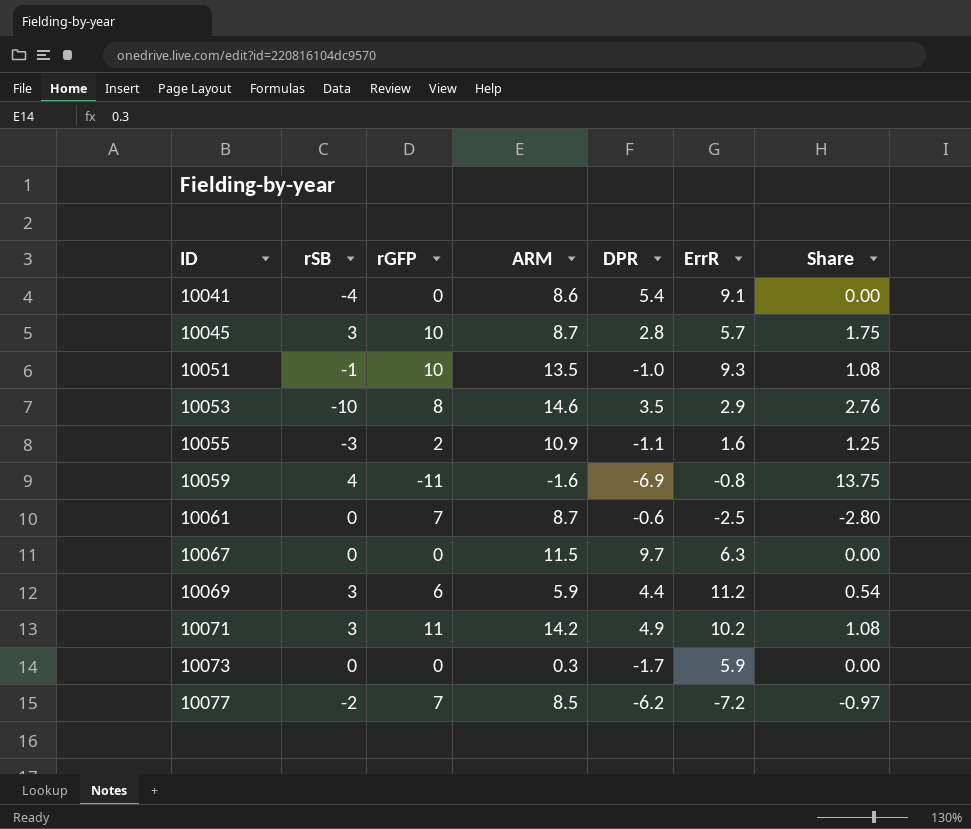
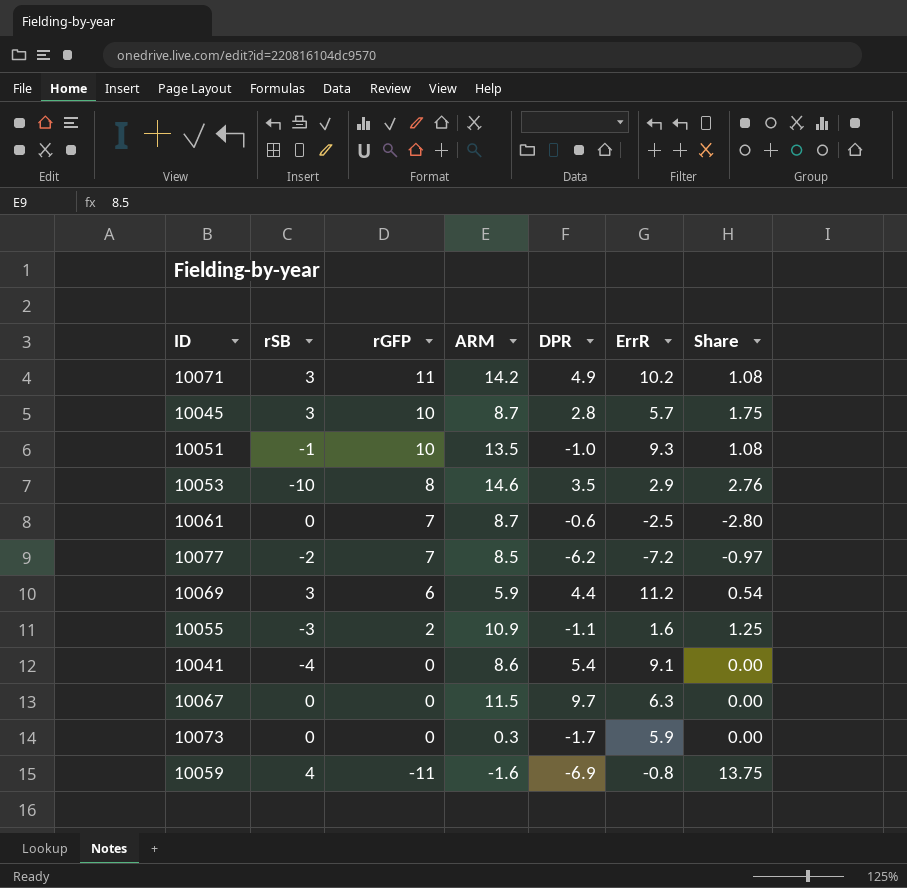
row order: ID ascending -> rGFP descending

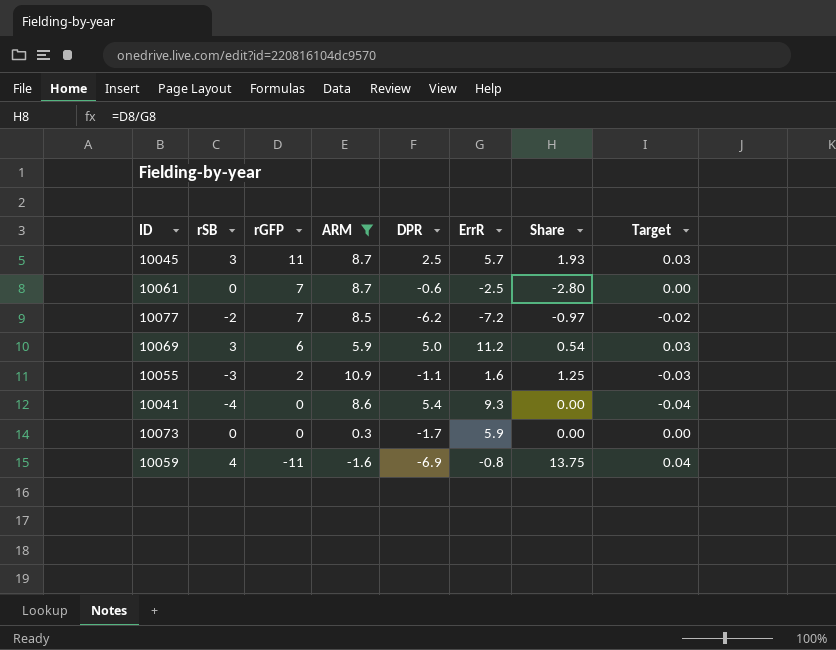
filter: none -> ARM <= 10.9
column Target | formula: none -> [rSB] * 0.01
10045 | rGFP: 10 -> 11
10045 | DPR: 2.8 -> 2.5
10045 | Share: 1.75 -> 1.93
10069 | DPR: 4.4 -> 5.0
10041 | ErrR: 9.1 -> 9.3

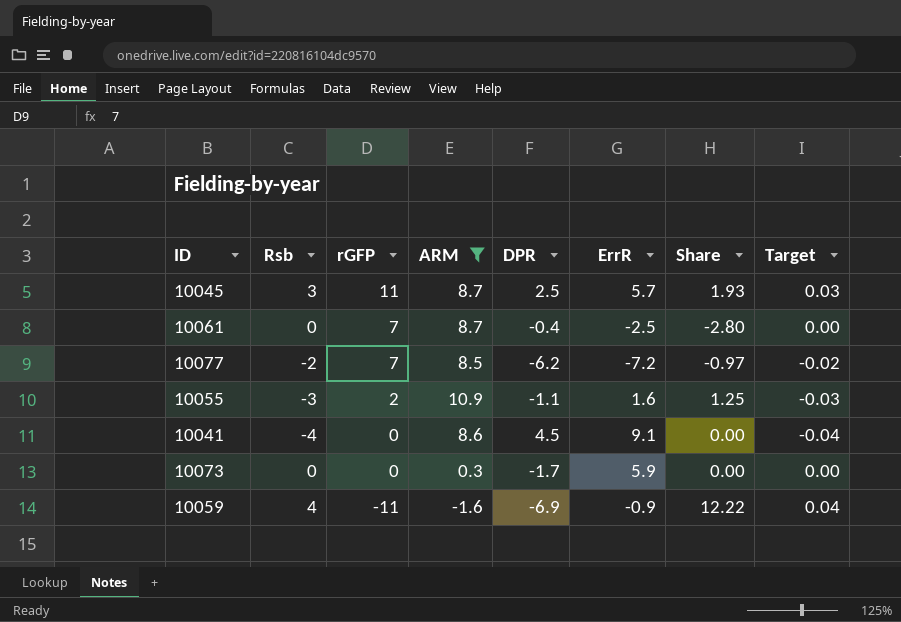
column name: rSB -> Rsb
row 10069: 3 | 6 | 5.9 | 5.0 | 11.2 | 0.54 | 0.03 -> none
10061 | DPR: -0.6 -> -0.4
10041 | DPR: 5.4 -> 4.5
10041 | ErrR: 9.3 -> 9.1
10059 | ErrR: -0.8 -> -0.9
10059 | Share: 13.75 -> 12.22

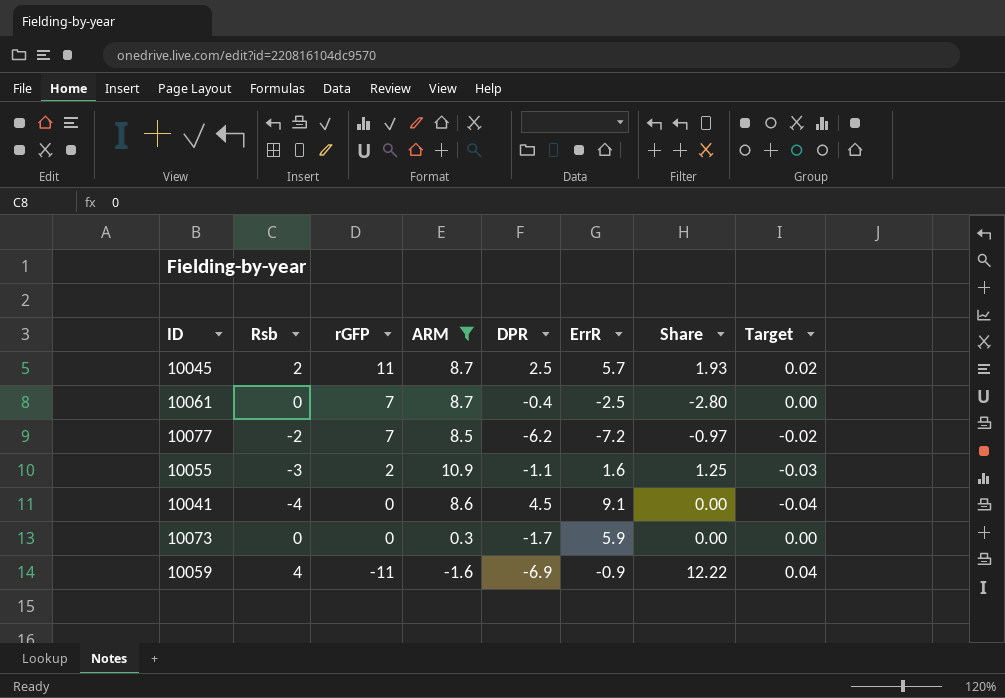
10045 | Rsb: 3 -> 2
10045 | Target: 0.03 -> 0.02

